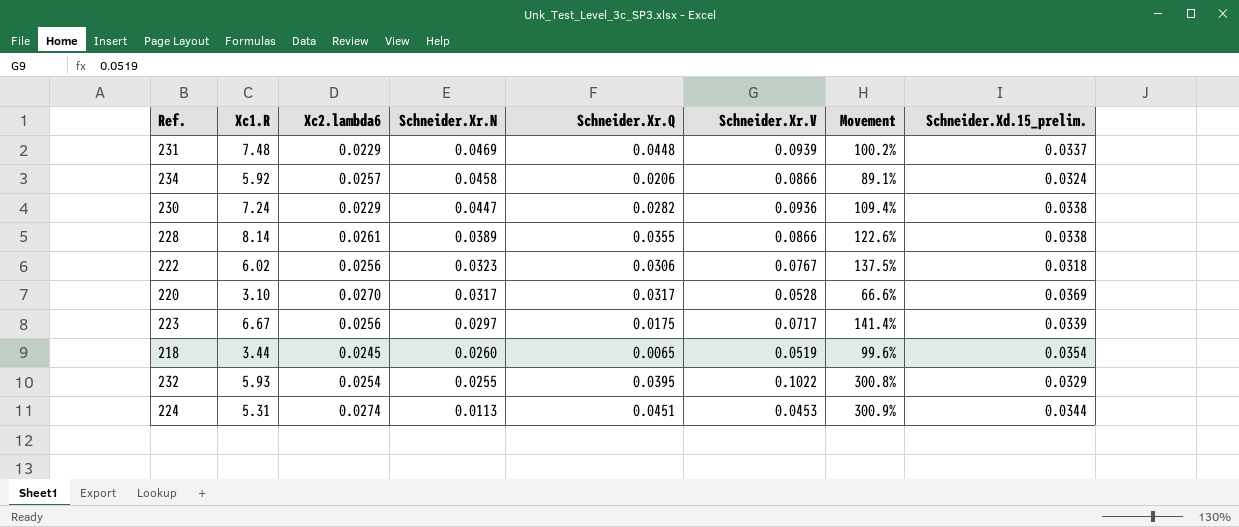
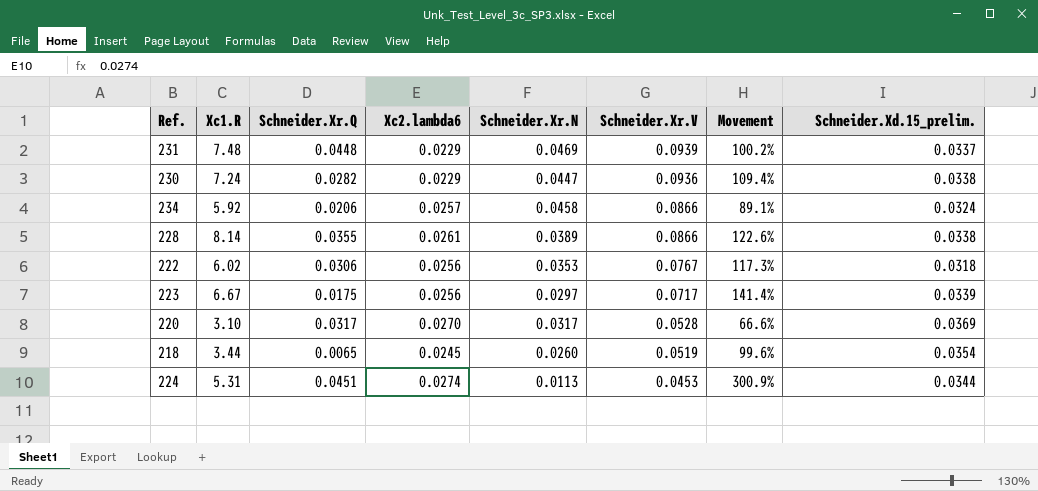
row order: Schneider.Xr.N descending -> Schneider.Xr.V descending
column Schneider.Xr.Q | position: 5 -> 3
row 232: 5.93 | 0.0254 | 0.0255 | 0.0395 | 0.1022 | 300.8% | 0.0329 -> none
222 | Schneider.Xr.N: 0.0323 -> 0.0353
222 | Movement: 137.5% -> 117.3%

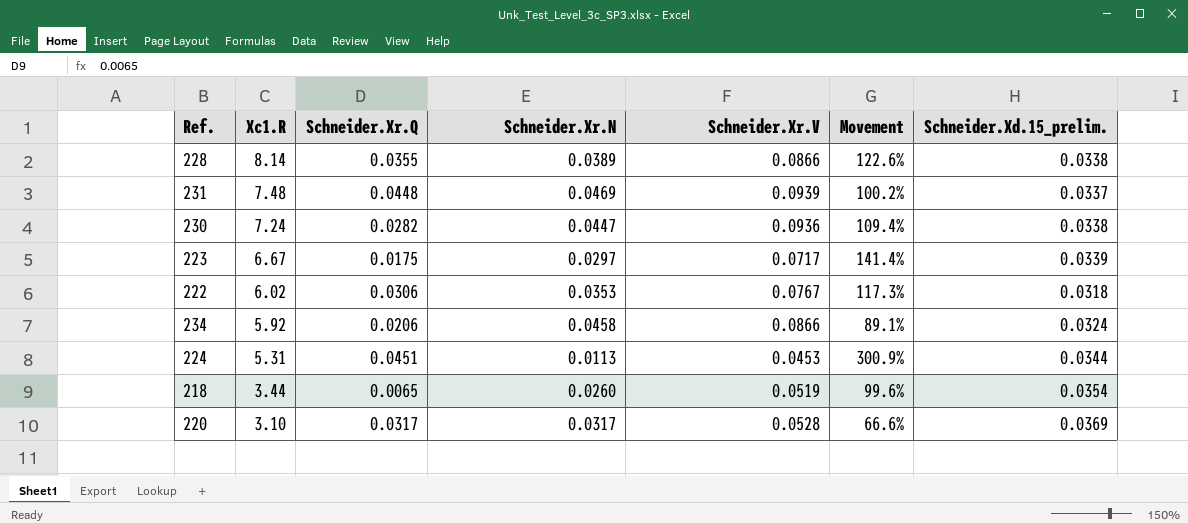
row order: Schneider.Xr.V descending -> Xc1.R descending
column Xc2.lambda6 | position: 4 -> none

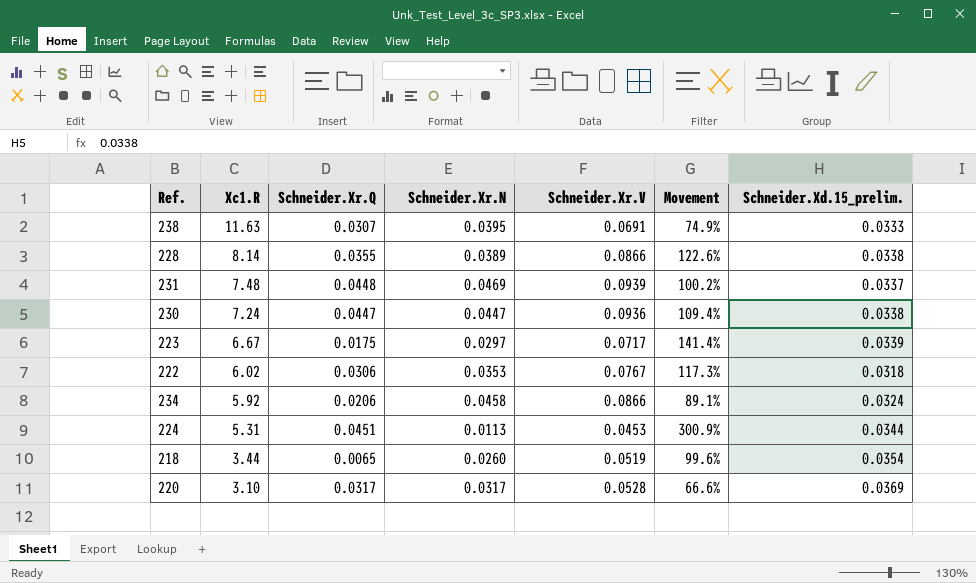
row 238: none -> 11.63 | 0.0307 | 0.0395 | 0.0691 | 74.9% | 0.0333
230 | Schneider.Xr.Q: 0.0282 -> 0.0447

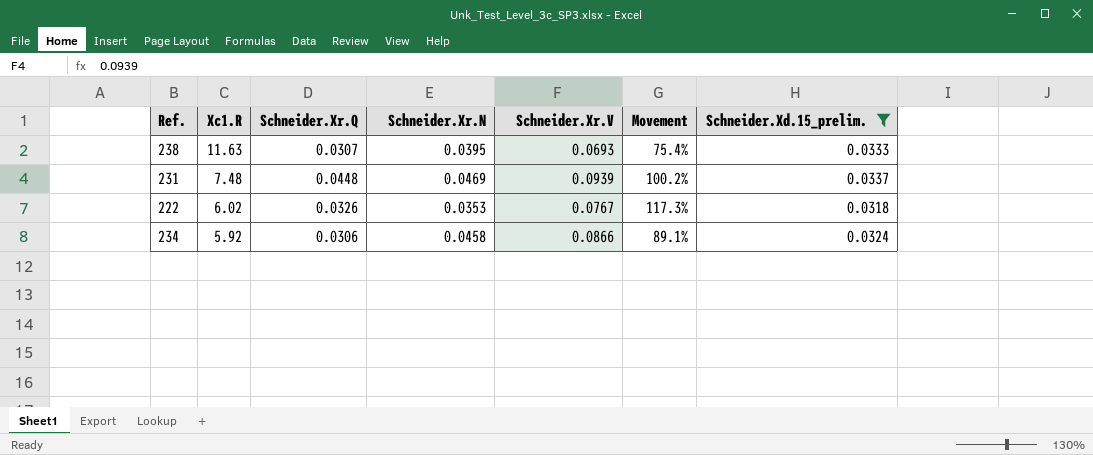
filter: none -> Schneider.Xd.15_prelim. <= 0.0337
238 | Schneider.Xr.V: 0.0691 -> 0.0693
238 | Movement: 74.9% -> 75.4%
222 | Schneider.Xr.Q: 0.0306 -> 0.0326
234 | Schneider.Xr.Q: 0.0206 -> 0.0306

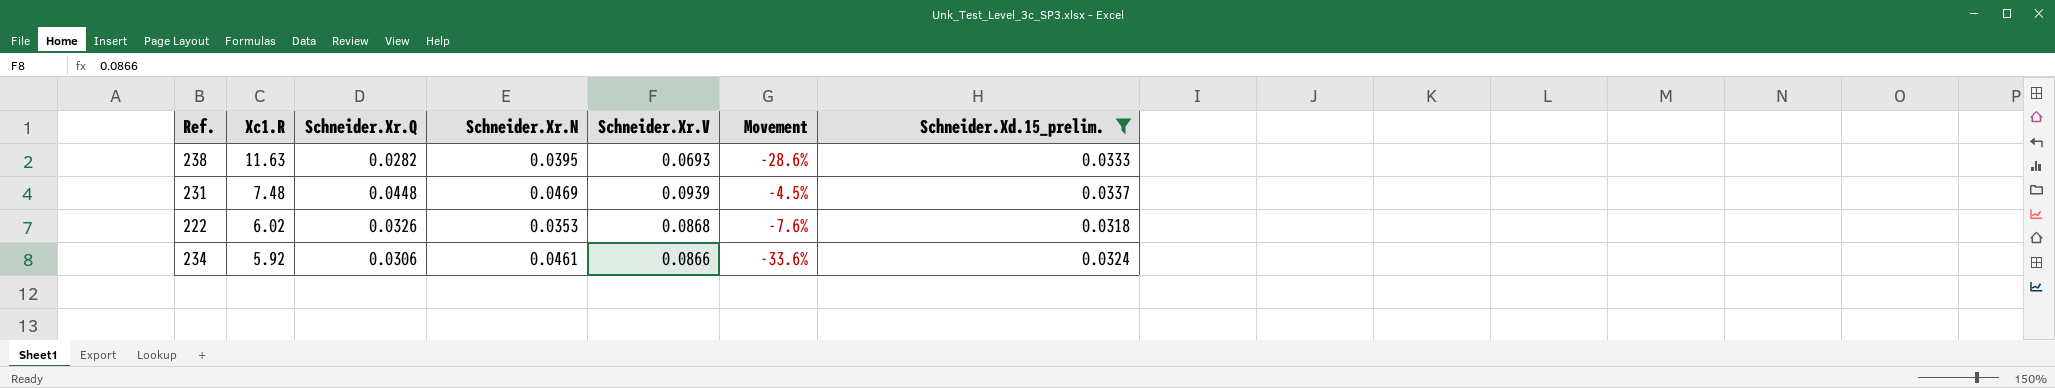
column Movement | formula: ([Schneider.Xr.V] - [Schneider.Xr.N]) / [Schneider.Xr.N] -> ([Schneider.Xr.Q] - [Schneider.Xr.N]) / [Schneider.Xr.N]
238 | Schneider.Xr.Q: 0.0307 -> 0.0282
222 | Schneider.Xr.V: 0.0767 -> 0.0868
234 | Schneider.Xr.N: 0.0458 -> 0.0461

